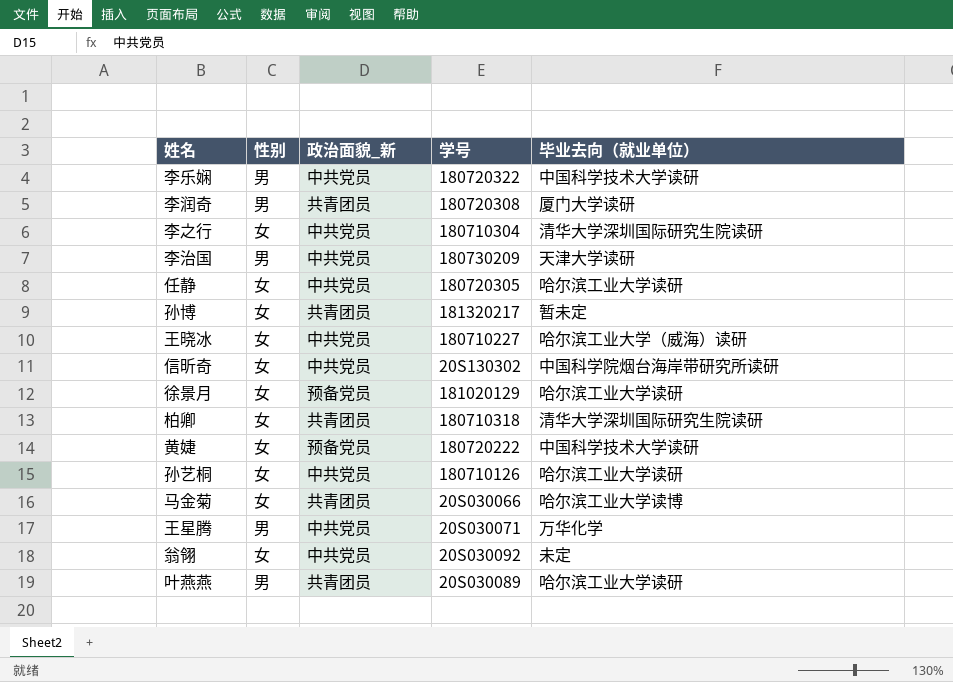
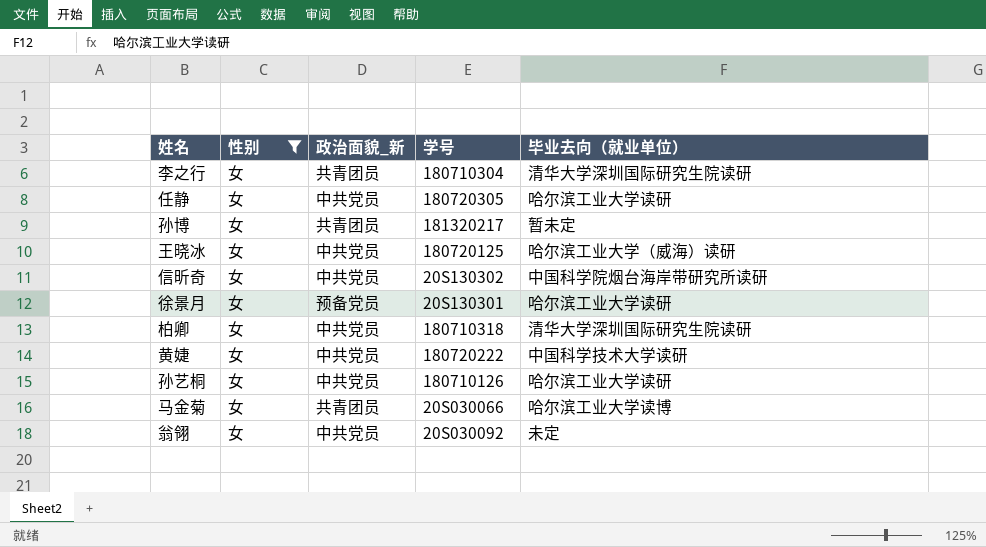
filter: none -> 性别 = 女
李之行 | 政治面貌_新: 中共党员 -> 共青团员
王晓冰 | 学号: 180710227 -> 180720125
徐景月 | 学号: 181020129 -> 20S130301
柏卿 | 政治面貌_新: 共青团员 -> 中共党员
黄婕 | 政治面貌_新: 预备党员 -> 中共党员

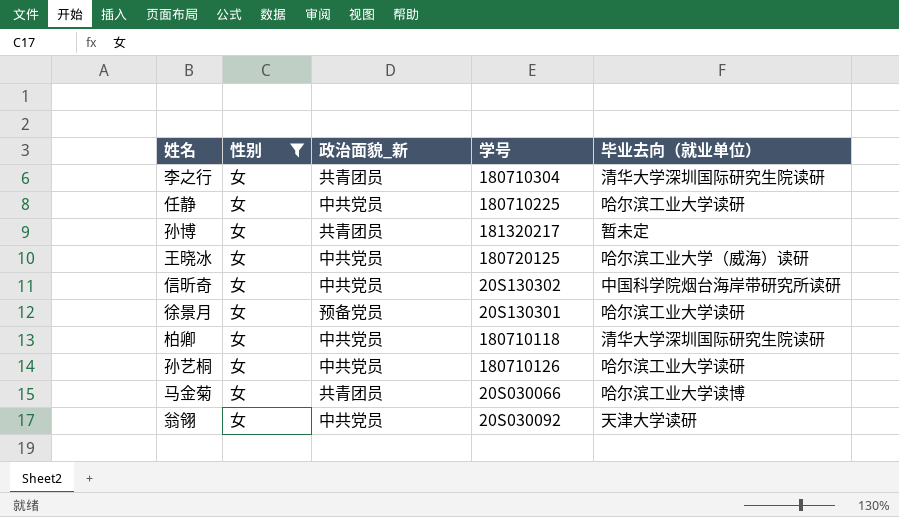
row 黄婕: 女 | 中共党员 | 180720222 | 中国科学技术大学读研 -> none
任静 | 学号: 180720305 -> 180710225
柏卿 | 学号: 180710318 -> 180710118
翁翎 | 毕业去向（就业单位）: 未定 -> 天津大学读研

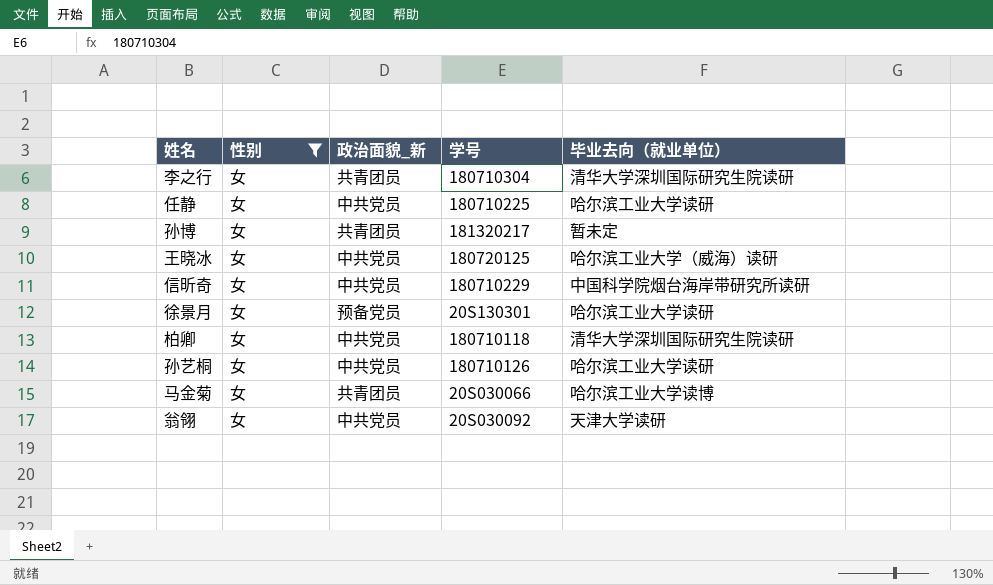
信昕奇 | 学号: 20S130302 -> 180710229

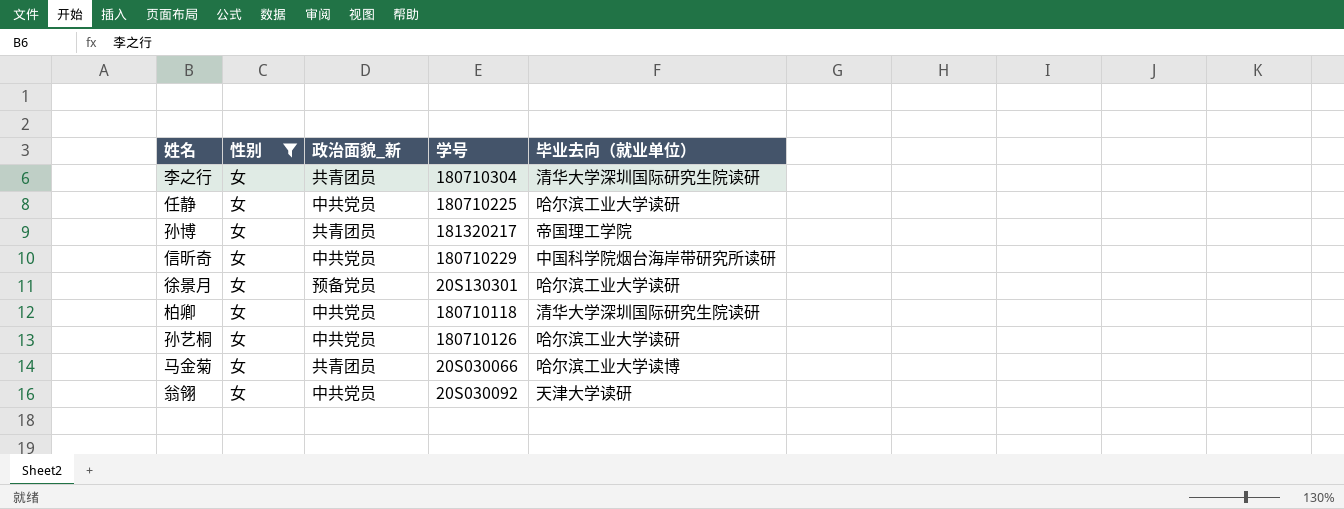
row 王晓冰: 女 | 中共党员 | 180720125 | 哈尔滨工业大学（威海）读研 -> none
孙博 | 毕业去向（就业单位）: 暂未定 -> 帝国理工学院

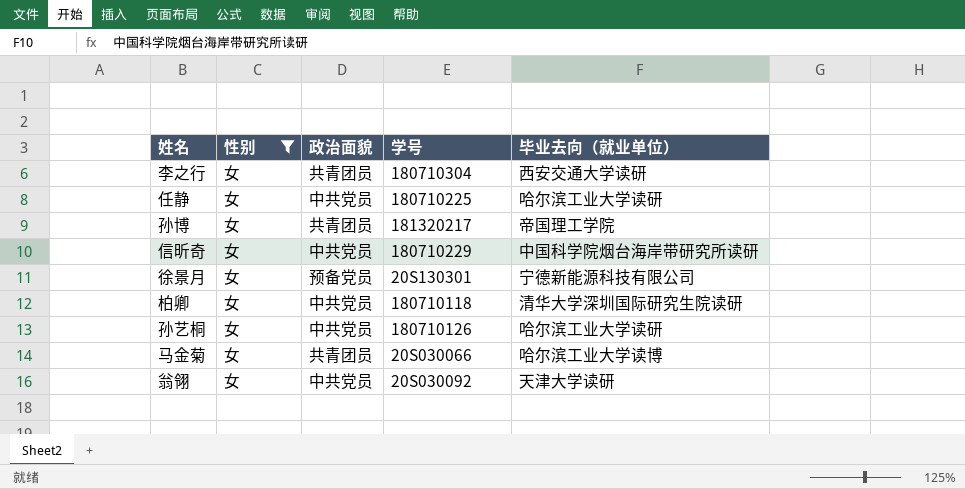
column name: 政治面貌_新 -> 政治面貌
李之行 | 毕业去向（就业单位）: 清华大学深圳国际研究生院读研 -> 西安交通大学读研
徐景月 | 毕业去向（就业单位）: 哈尔滨工业大学读研 -> 宁德新能源科技有限公司

